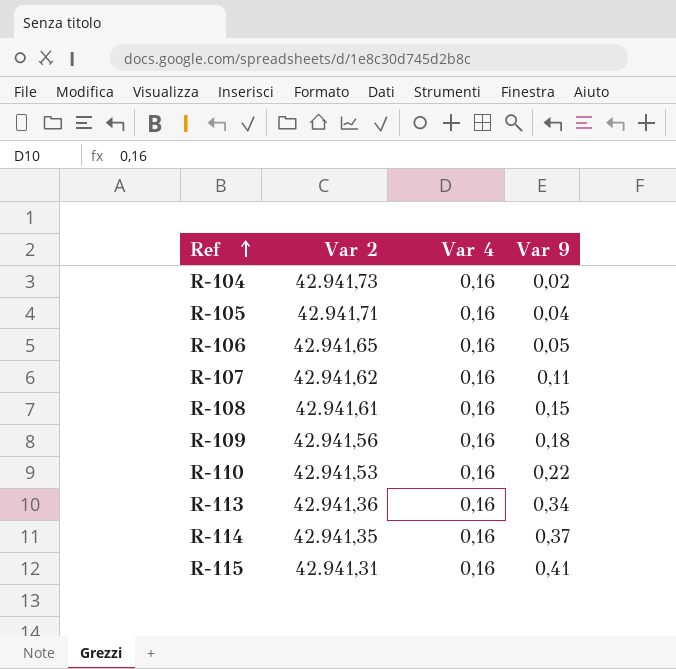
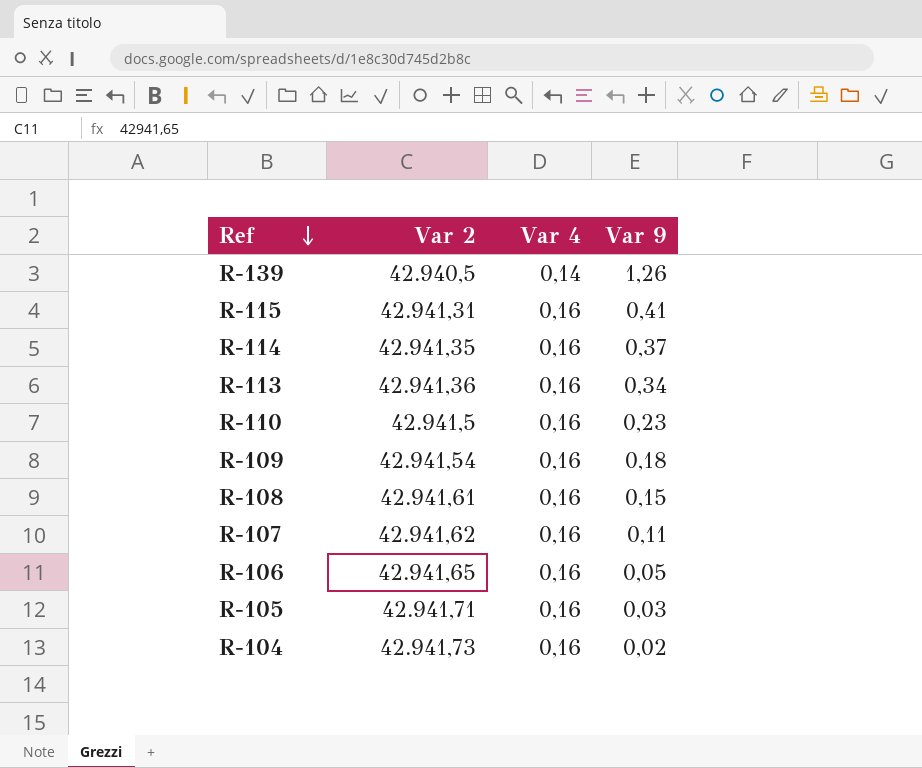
row order: Ref ascending -> Ref descending
row R-139: none -> 42.940,5 | 0,14 | 1,26
R-110 | Var 2: 42.941,53 -> 42.941,5
R-110 | Var 9: 0,22 -> 0,23
R-109 | Var 2: 42.941,56 -> 42.941,54
R-105 | Var 9: 0,04 -> 0,03

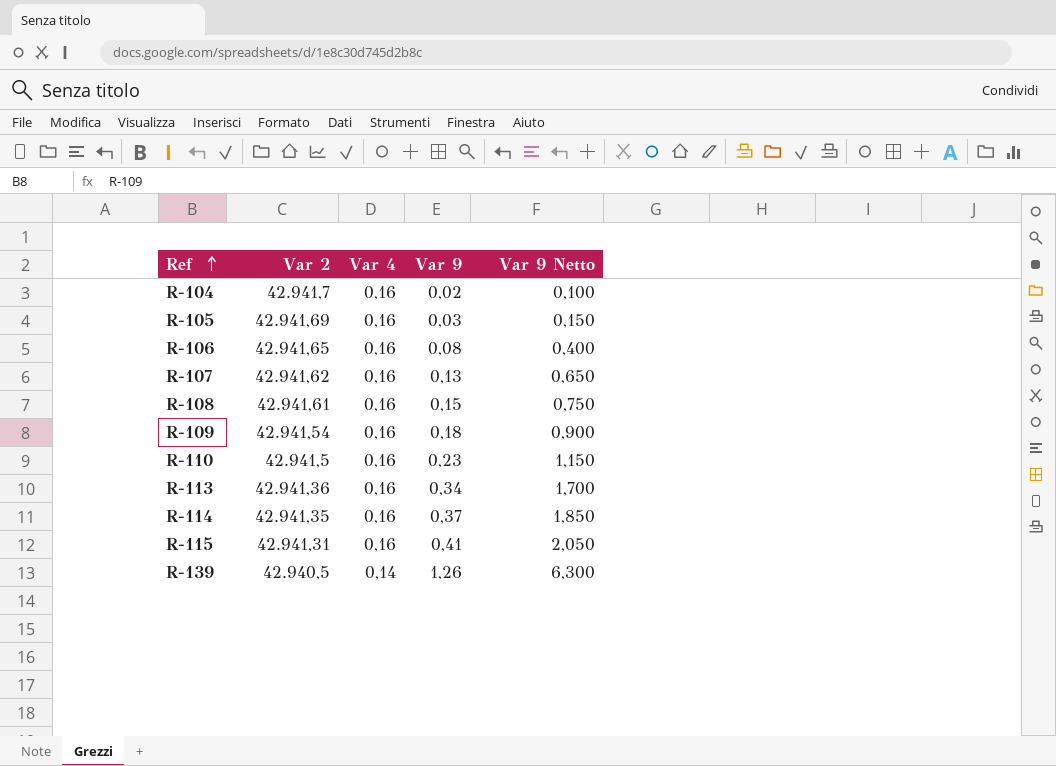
row order: Ref descending -> Ref ascending
column Var 9 Netto | formula: none -> [Var 9] * 5
R-104 | Var 2: 42.941,73 -> 42.941,7
R-105 | Var 2: 42.941,71 -> 42.941,69
R-106 | Var 9: 0,05 -> 0,08
R-107 | Var 9: 0,11 -> 0,13

